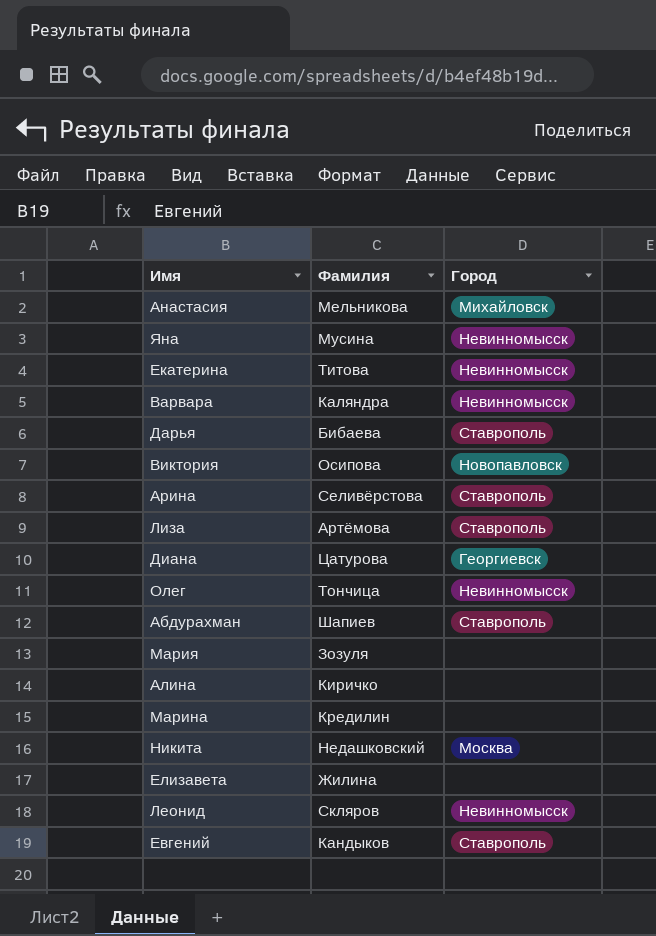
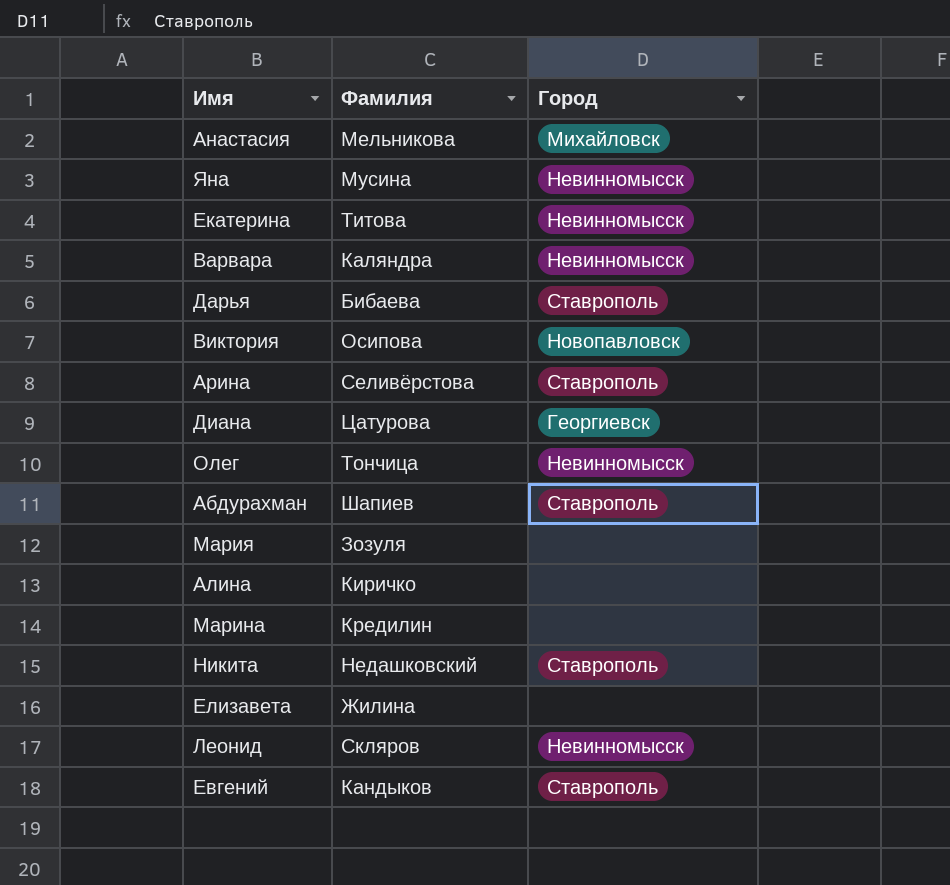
row Лиза: Артёмова | Ставрополь -> none
Никита | Город: Москва -> Ставрополь

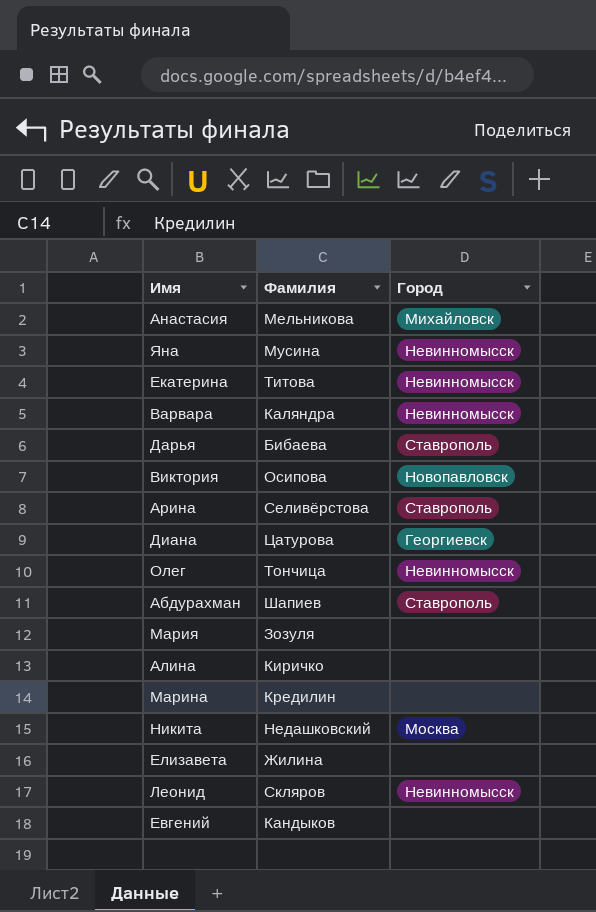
Никита | Город: Ставрополь -> Москва
Евгений | Город: Ставрополь -> none

